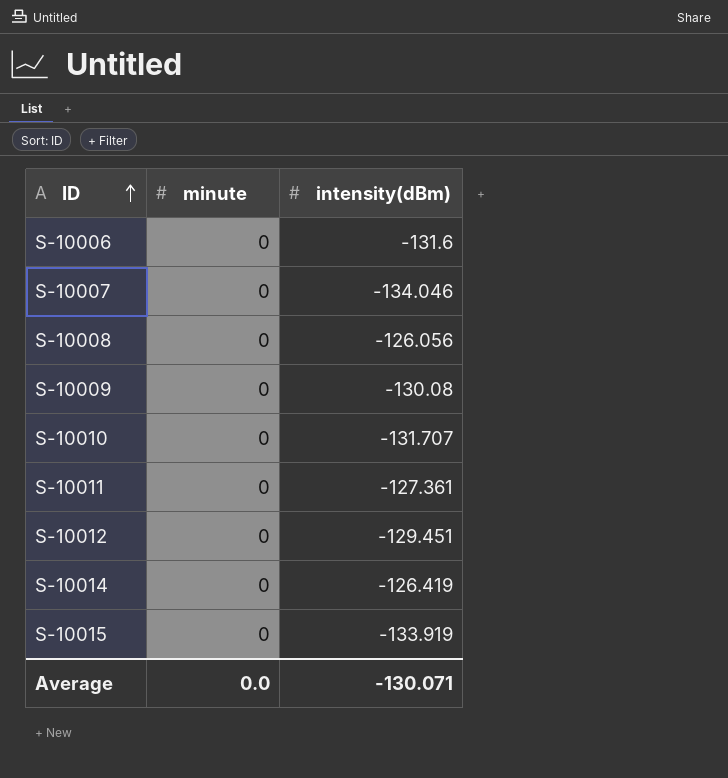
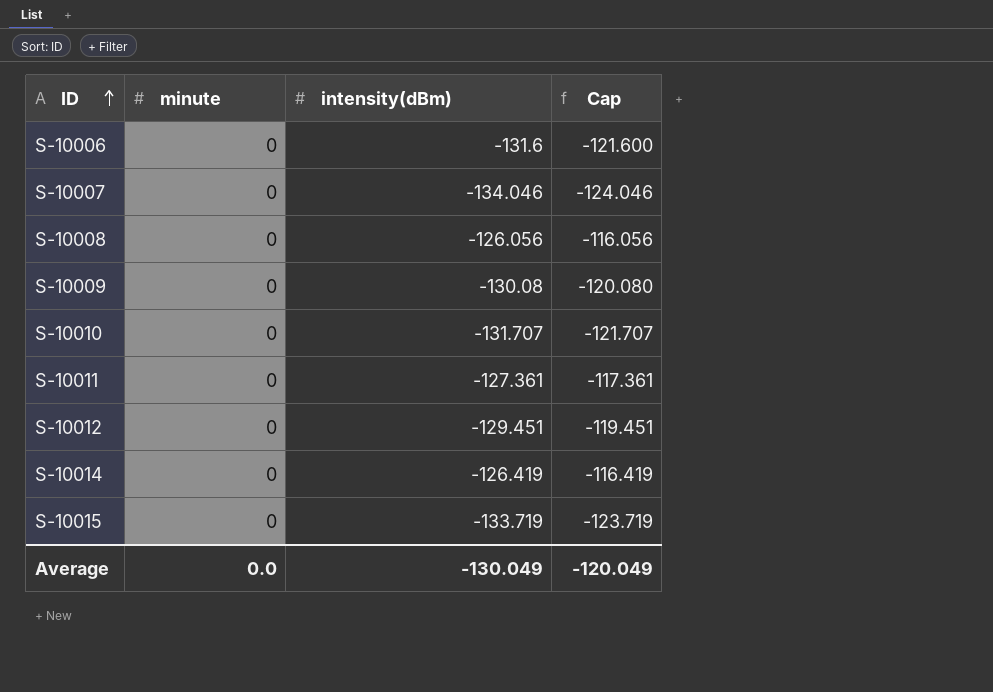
column Cap | formula: none -> [intensity(dBm)] + 10
S-10015 | intensity(dBm): -133.919 -> -133.719
Average | intensity(dBm): -130.071 -> -130.049

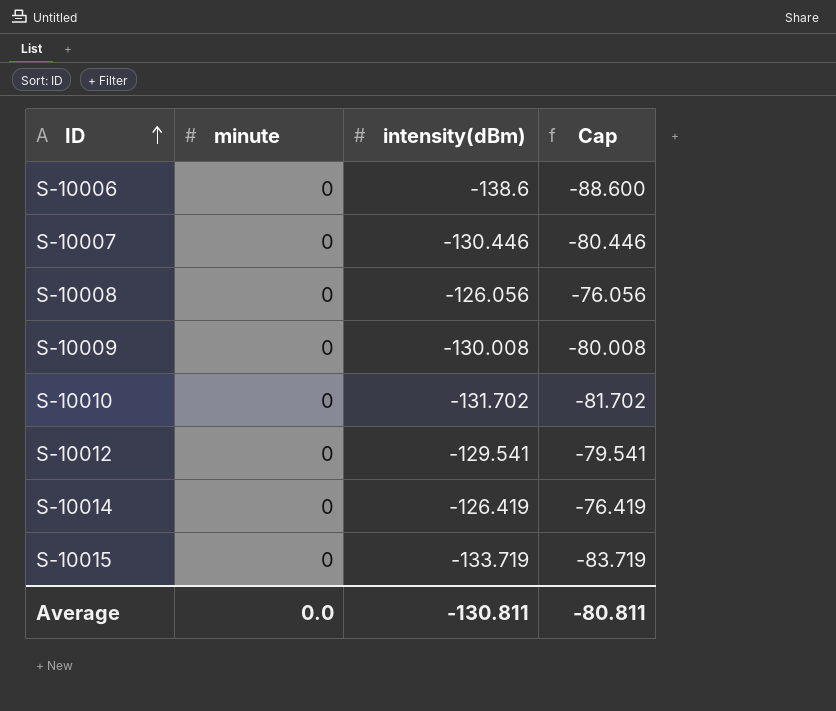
column Cap | formula: [intensity(dBm)] + 10 -> [intensity(dBm)] + 50
row S-10011: 0 | -127.361 | -117.361 -> none
S-10006 | intensity(dBm): -131.6 -> -138.6
S-10007 | intensity(dBm): -134.046 -> -130.446
S-10009 | intensity(dBm): -130.08 -> -130.008
S-10010 | intensity(dBm): -131.707 -> -131.702
S-10012 | intensity(dBm): -129.451 -> -129.541
Average | intensity(dBm): -130.049 -> -130.811
Average | Cap: -120.049 -> -80.811

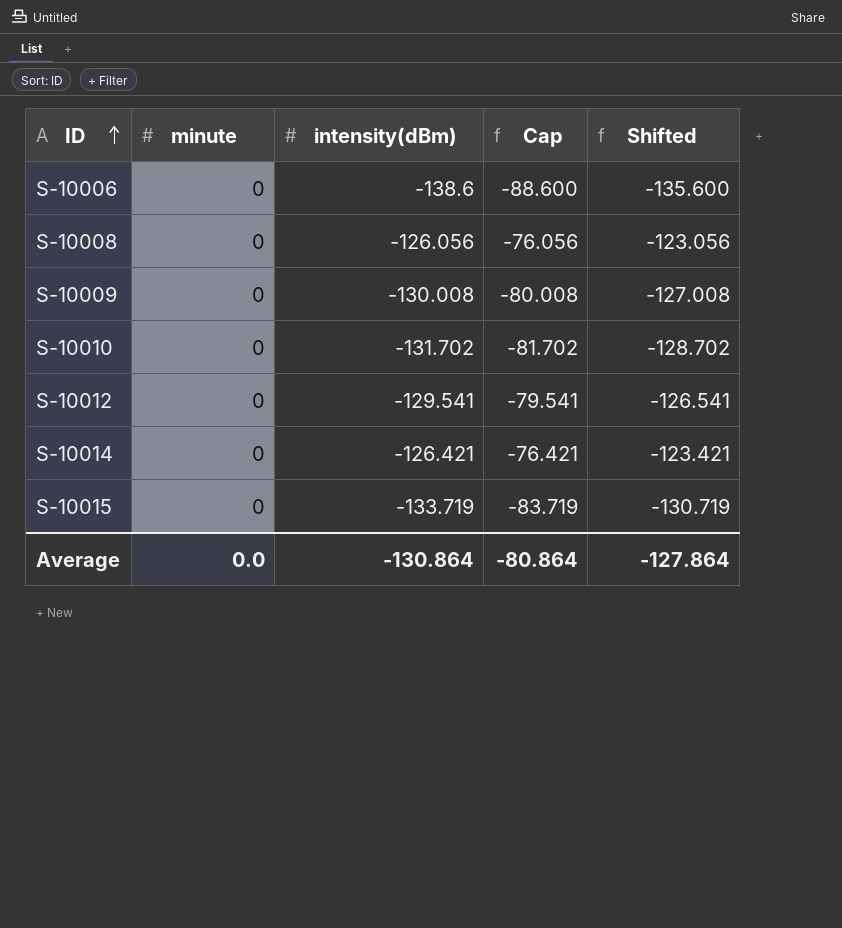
column Shifted | formula: none -> [intensity(dBm)] + 3
row S-10007: 0 | -130.446 | -80.446 -> none
S-10014 | intensity(dBm): -126.419 -> -126.421
S-10014 | Cap: -76.419 -> -76.421
Average | intensity(dBm): -130.811 -> -130.864
Average | Cap: -80.811 -> -80.864

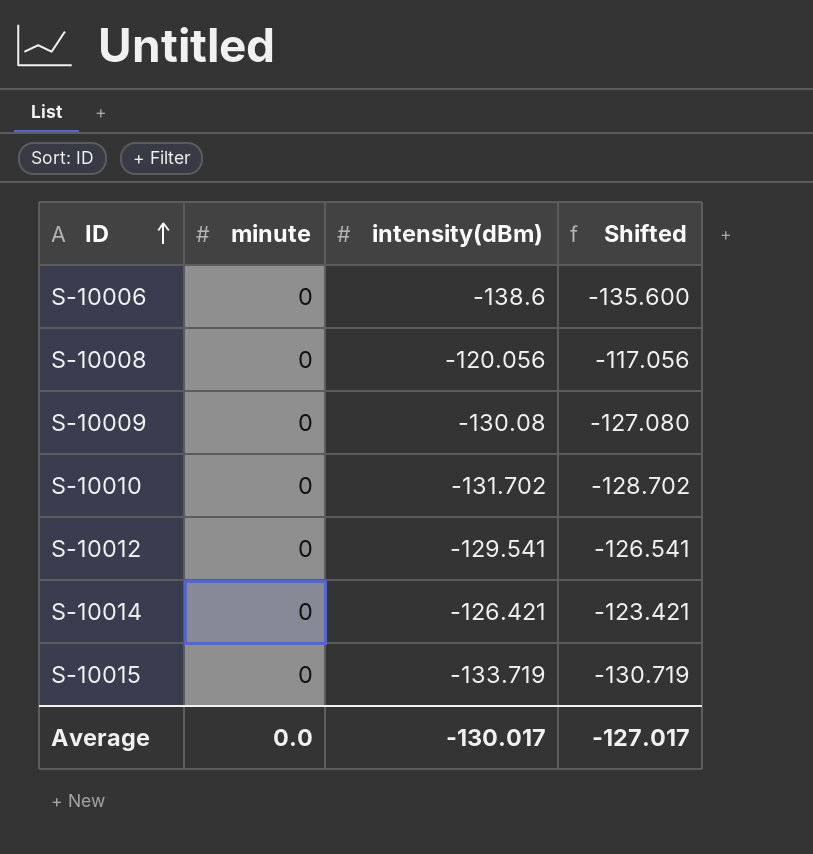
column Cap | formula: [intensity(dBm)] + 50 -> none
S-10008 | intensity(dBm): -126.056 -> -120.056
S-10008 | Shifted: -123.056 -> -117.056
S-10009 | intensity(dBm): -130.008 -> -130.08
S-10009 | Shifted: -127.008 -> -127.080
Average | intensity(dBm): -130.864 -> -130.017
Average | Shifted: -127.864 -> -127.017

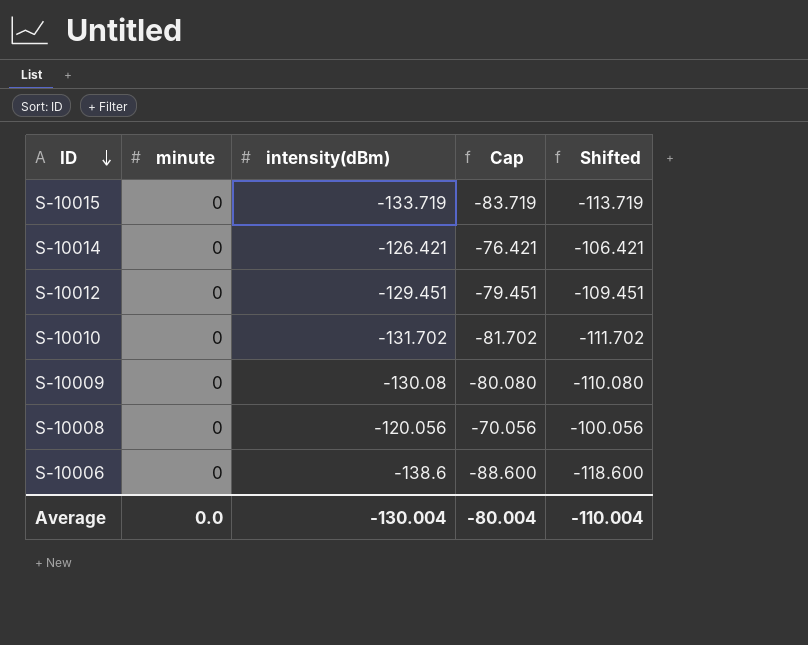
row order: ID ascending -> ID descending
column Cap | formula: none -> [intensity(dBm)] + 50
column Shifted | formula: [intensity(dBm)] + 3 -> [intensity(dBm)] + 20
S-10012 | intensity(dBm): -129.541 -> -129.451
Average | intensity(dBm): -130.017 -> -130.004
Average | Shifted: -127.017 -> -110.004

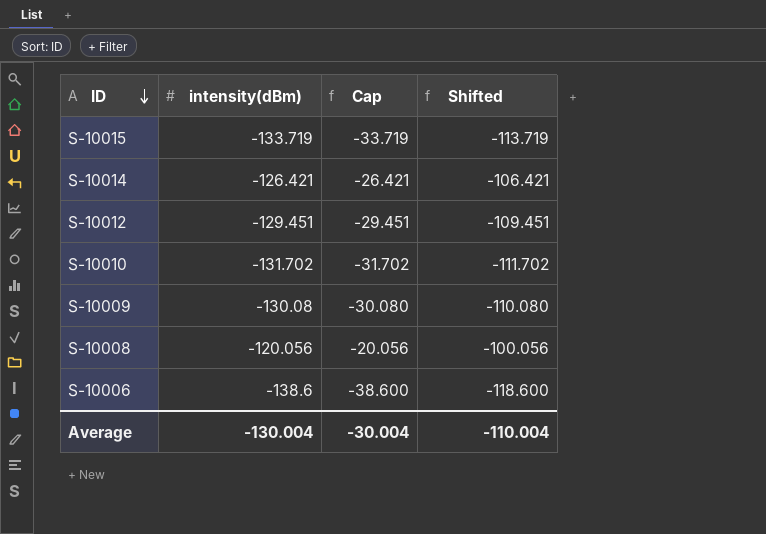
column minute | position: 2 -> none
column Cap | formula: [intensity(dBm)] + 50 -> [intensity(dBm)] + 100
Average | Cap: -80.004 -> -30.004

